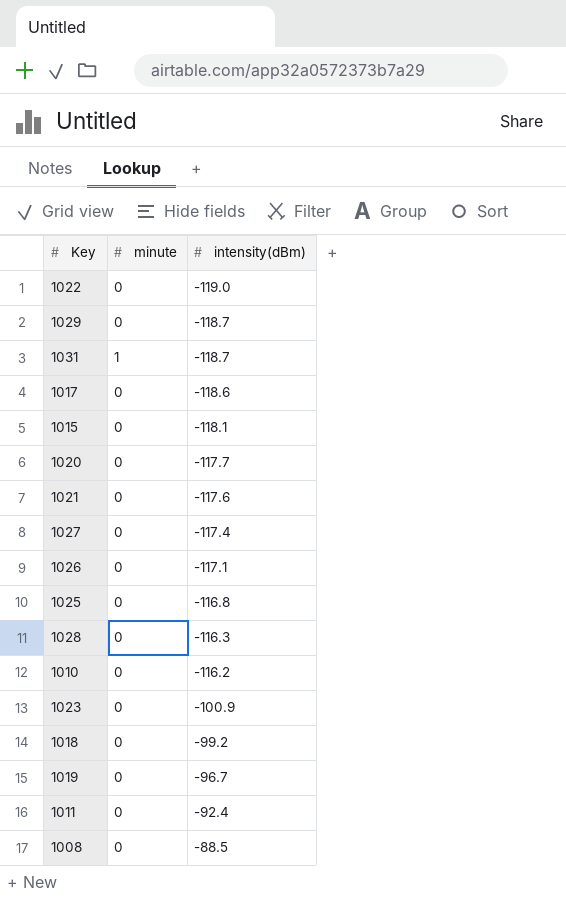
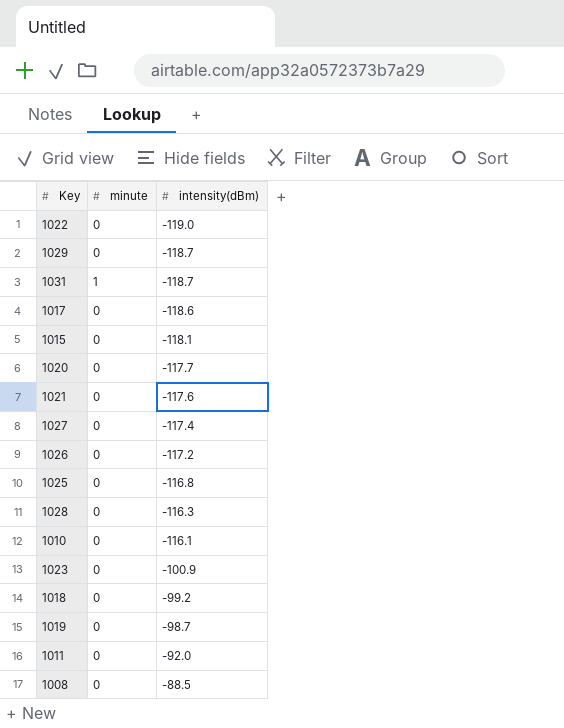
1026 | intensity(dBm): -117.1 -> -117.2
1010 | intensity(dBm): -116.2 -> -116.1
1019 | intensity(dBm): -96.7 -> -98.7
1011 | intensity(dBm): -92.4 -> -92.0

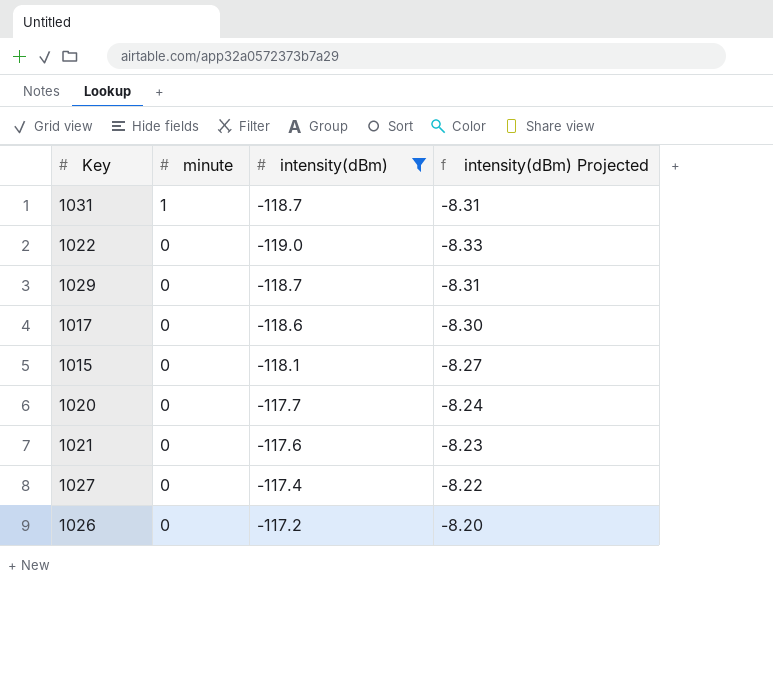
filter: none -> intensity(dBm) <= -117.2
row order: intensity(dBm) ascending -> minute descending
column intensity(dBm) Projected | formula: none -> [intensity(dBm)] * 0.07

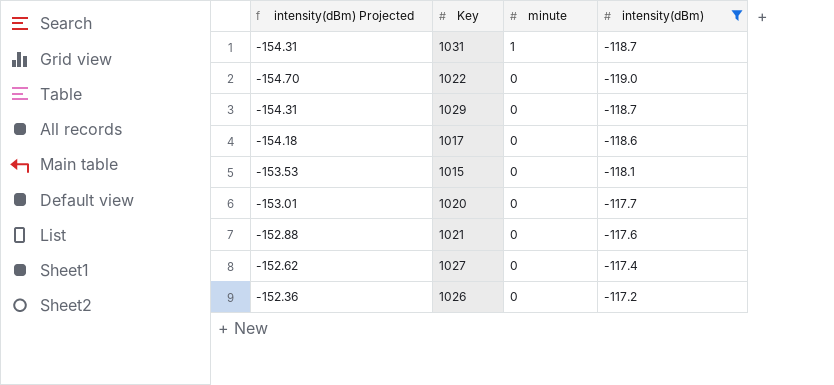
column intensity(dBm) Projected | formula: [intensity(dBm)] * 0.07 -> [intensity(dBm)] * 1.3
column intensity(dBm) Projected | position: 4 -> 1

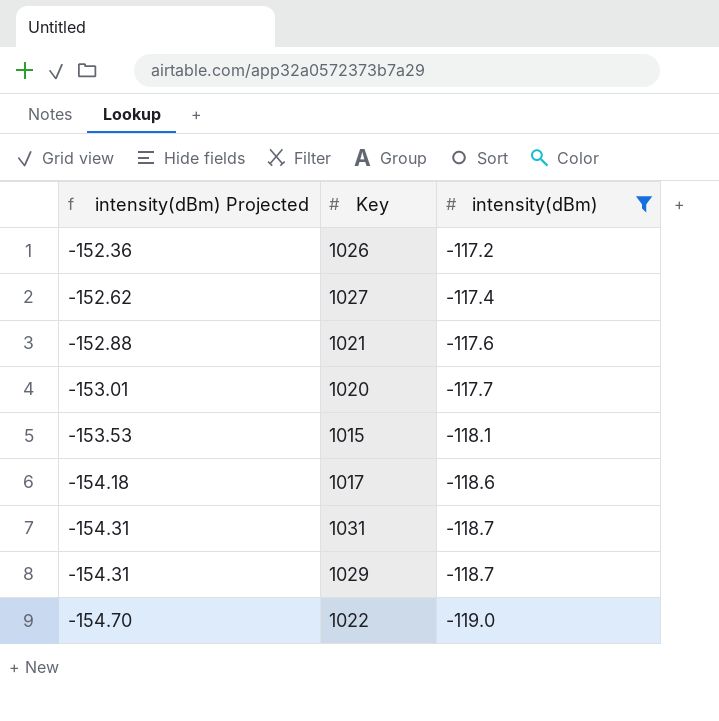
row order: minute descending -> intensity(dBm) Projected descending
column minute | position: 3 -> none

